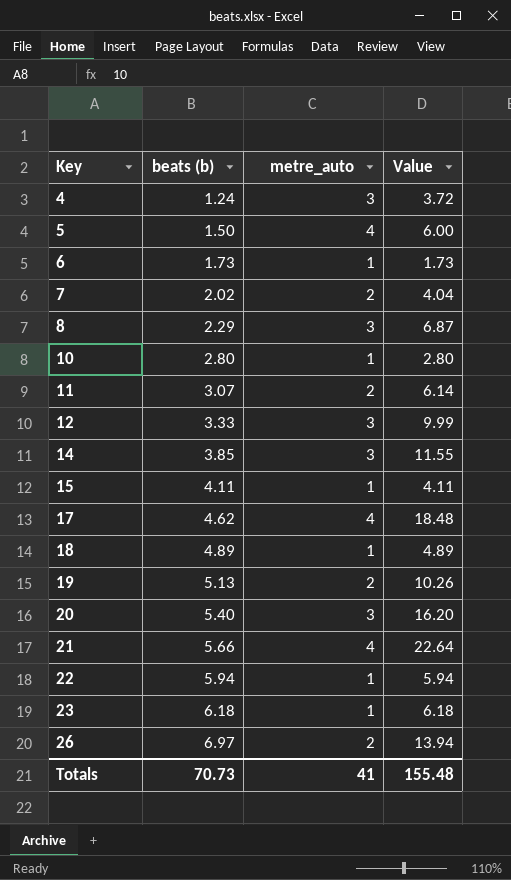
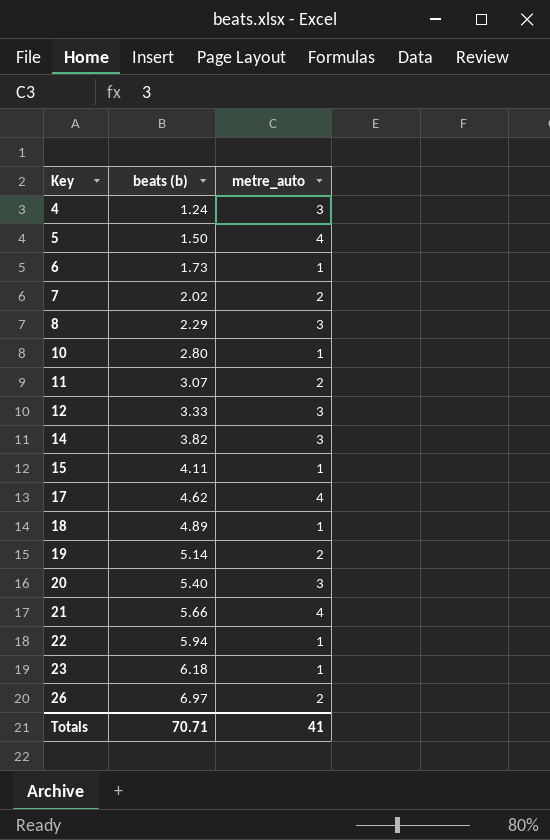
column Value | formula: [beats (b)] * [metre_auto] -> none
14 | beats (b): 3.85 -> 3.82
19 | beats (b): 5.13 -> 5.14
Totals | beats (b): 70.73 -> 70.71

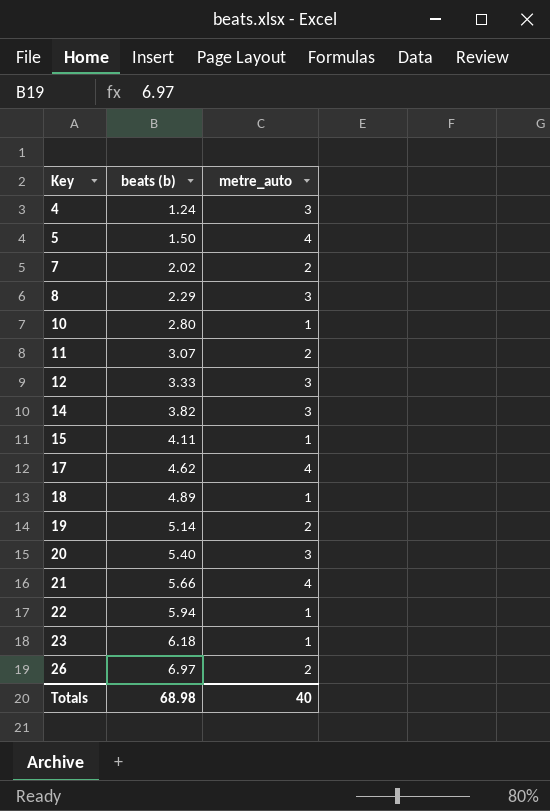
row 6: 1.73 | 1 -> none
Totals | beats (b): 70.71 -> 68.98
Totals | metre_auto: 41 -> 40

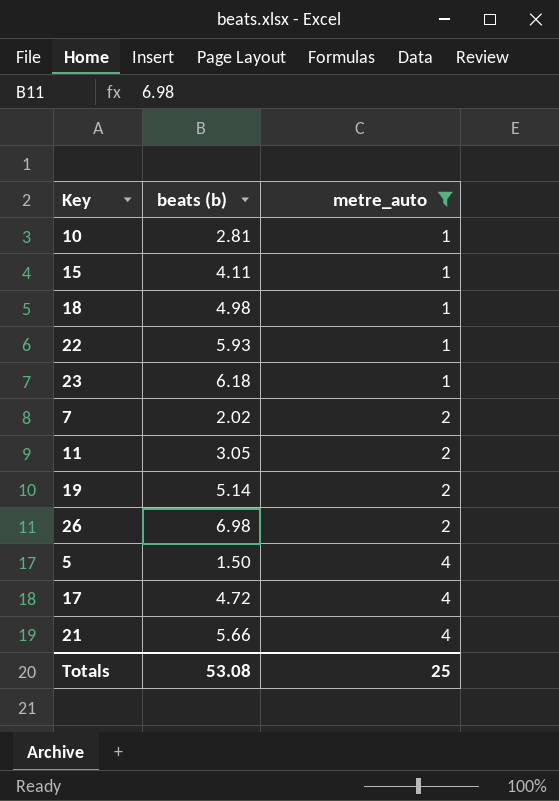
filter: none -> metre_auto != 3
row order: Key ascending -> metre_auto ascending
10 | beats (b): 2.80 -> 2.81
18 | beats (b): 4.89 -> 4.98
22 | beats (b): 5.94 -> 5.93
11 | beats (b): 3.07 -> 3.05
26 | beats (b): 6.97 -> 6.98
17 | beats (b): 4.62 -> 4.72
Totals | beats (b): 68.98 -> 53.08
Totals | metre_auto: 40 -> 25

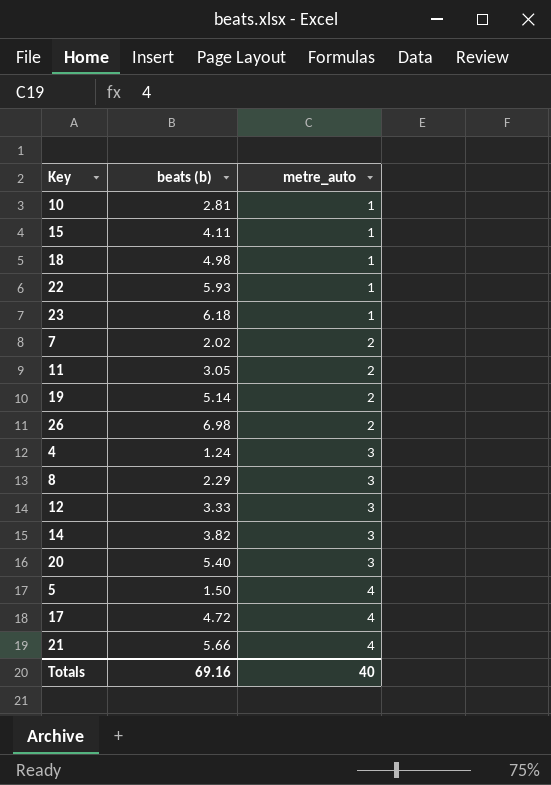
filter: metre_auto != 3 -> none
Totals | beats (b): 53.08 -> 69.16
Totals | metre_auto: 25 -> 40

